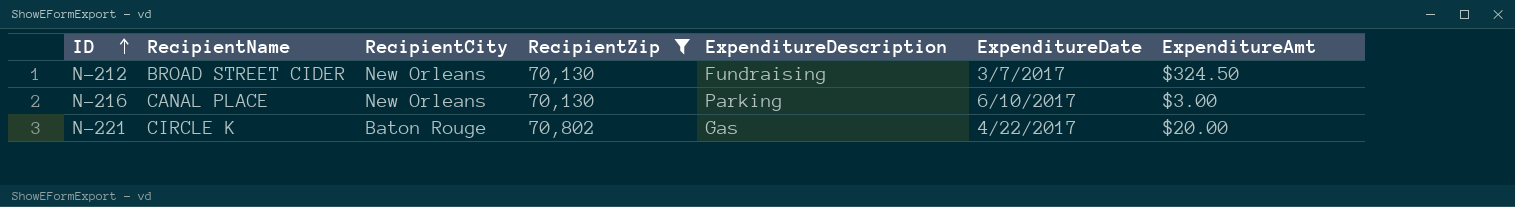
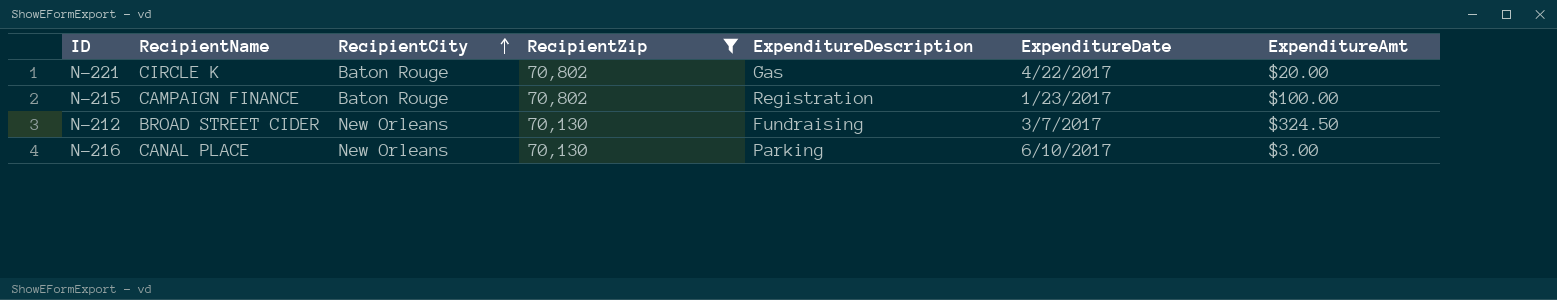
row order: ID ascending -> RecipientCity ascending
row N-215: none -> CAMPAIGN FINANCE | Baton Rouge | 70,802 | Registration | 1/23/2017 | $100.00

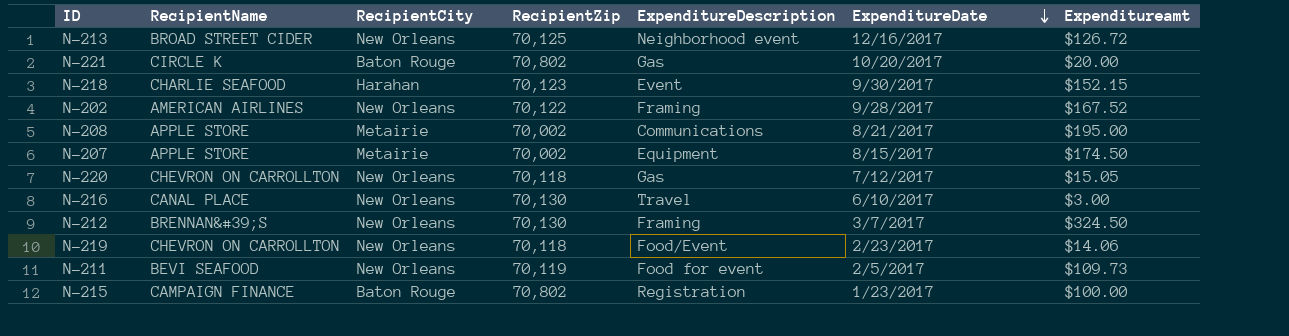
filter: RecipientZip >= 70,130 -> none
row order: RecipientCity ascending -> ExpenditureDate descending
column name: ExpenditureAmt -> Expenditureamt
N-221 | ExpenditureDate: 4/22/2017 -> 10/20/2017
N-216 | ExpenditureDescription: Parking -> Travel
N-212 | RecipientName: BROAD STREET CIDER -> BRENNAN&#39;S
N-212 | ExpenditureDescription: Fundraising -> Framing

